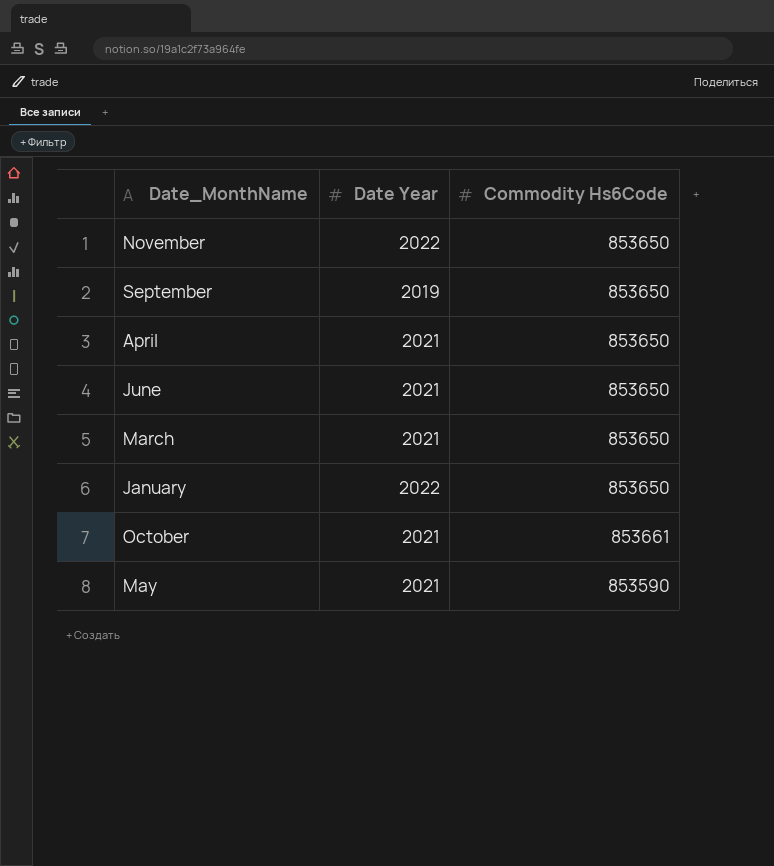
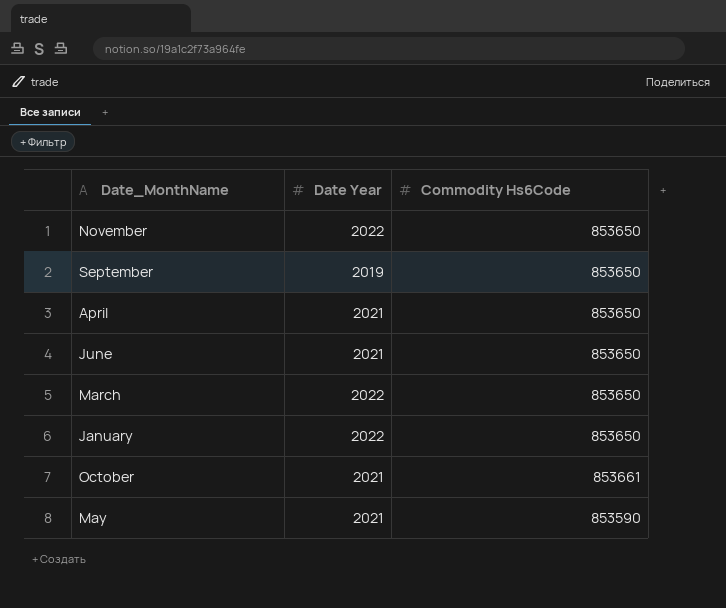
March | Date Year: 2021 -> 2022

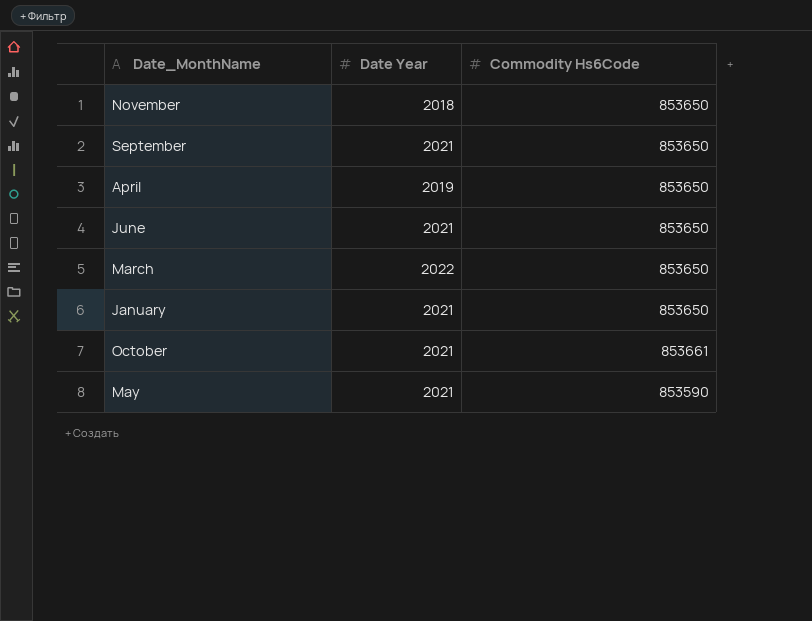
November | Date Year: 2022 -> 2018
September | Date Year: 2019 -> 2021
April | Date Year: 2021 -> 2019
January | Date Year: 2022 -> 2021

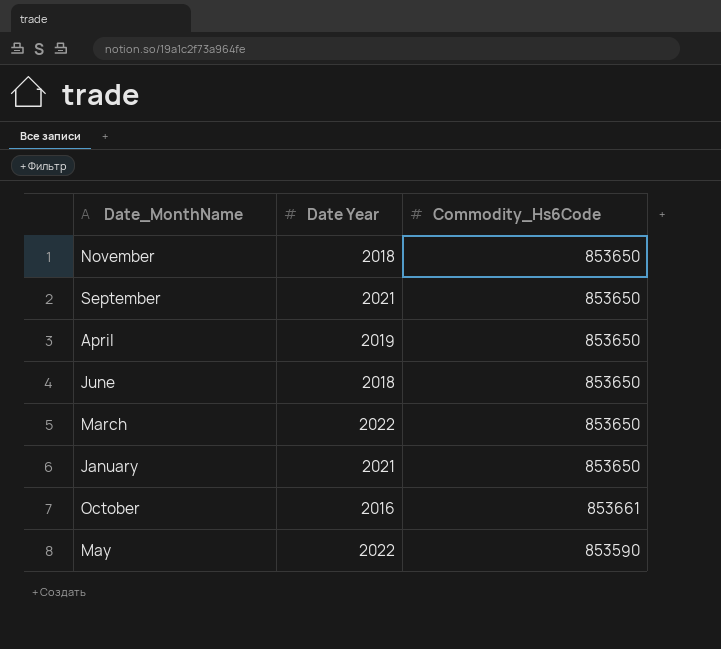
column name: Commodity Hs6Code -> Commodity_Hs6Code
June | Date Year: 2021 -> 2018
October | Date Year: 2021 -> 2016
May | Date Year: 2021 -> 2022

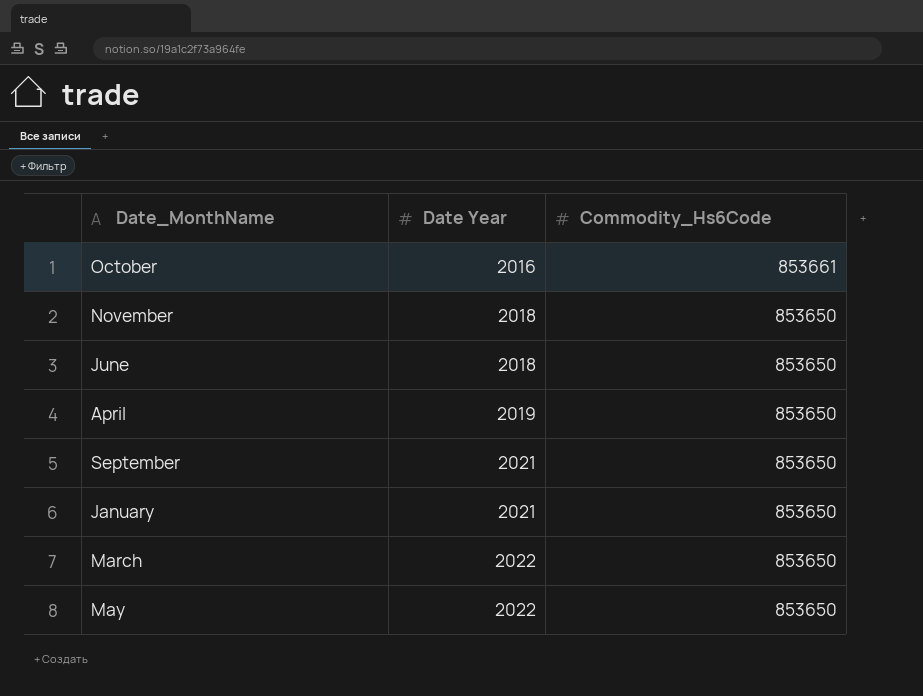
row order: none -> Date Year ascending
May | Commodity_Hs6Code: 853590 -> 853650

